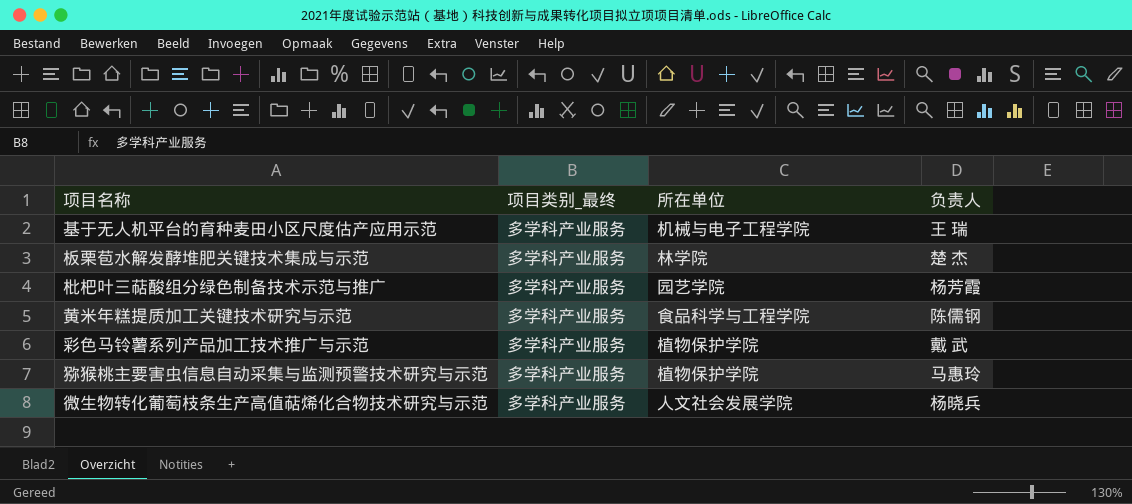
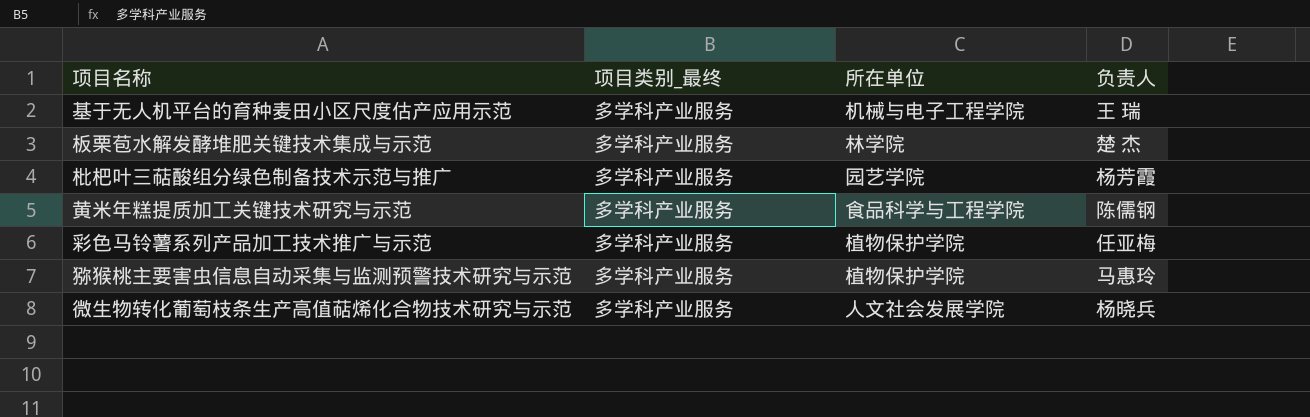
彩色马铃薯系列产品加工技术推广与示范 | 负责人: 戴 武 -> 任亚梅

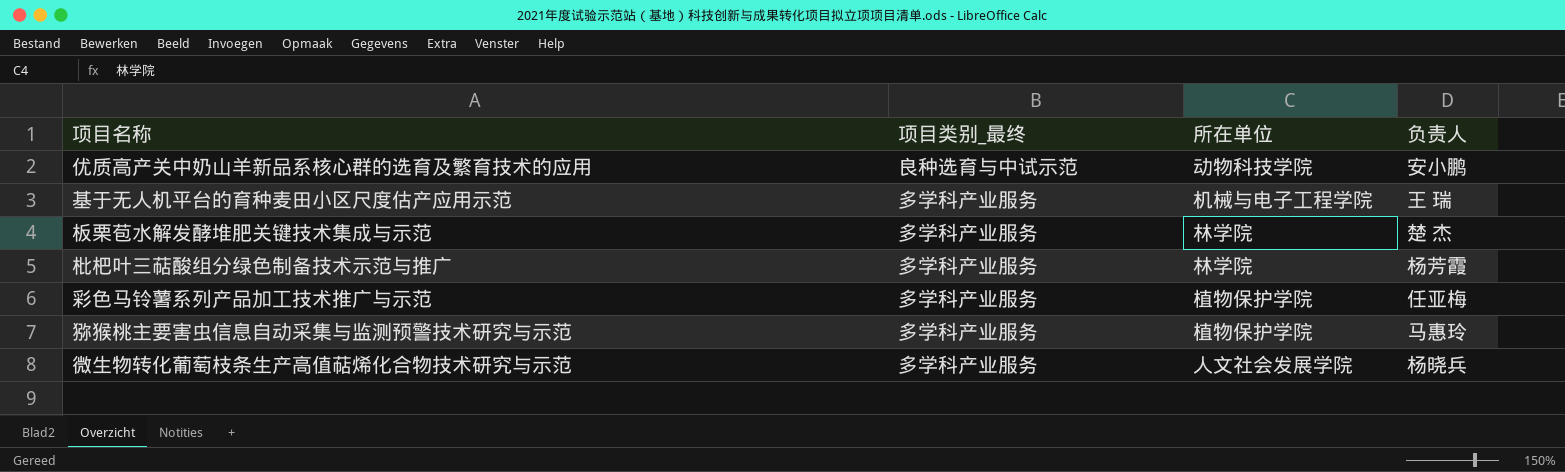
row 黄米年糕提质加工关键技术研究与示范: 多学科产业服务 | 食品科学与工程学院 | 陈儒钢 -> none
row 优质高产关中奶山羊新品系核心群的选育及繁育技术的应用: none -> 良种选育与中试示范 | 动物科技学院 | 安小鹏
枇杷叶三萜酸组分绿色制备技术示范与推广 | 所在单位: 园艺学院 -> 林学院

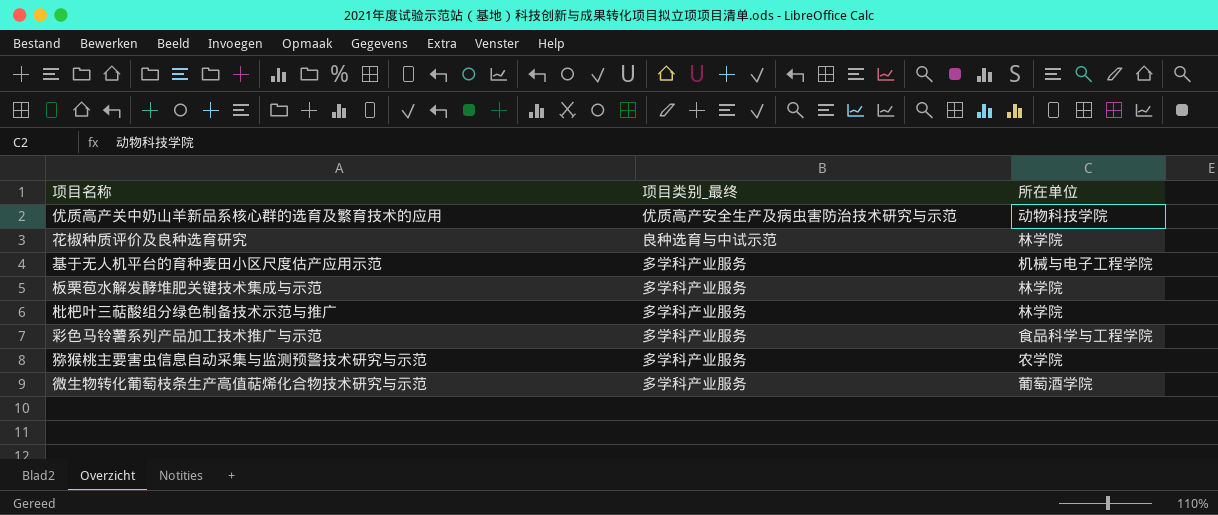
column 负责人 | position: 4 -> none
优质高产关中奶山羊新品系核心群的选育及繁育技术的应用 | 项目类别_最终: 良种选育与中试示范 -> 优质高产安全生产及病虫害防治技术研究与示范
row 花椒种质评价及良种选育研究: none -> 良种选育与中试示范 | 林学院
彩色马铃薯系列产品加工技术推广与示范 | 所在单位: 植物保护学院 -> 食品科学与工程学院
猕猴桃主要害虫信息自动采集与监测预警技术研究与示范 | 所在单位: 植物保护学院 -> 农学院
微生物转化葡萄枝条生产高值萜烯化合物技术研究与示范 | 所在单位: 人文社会发展学院 -> 葡萄酒学院

